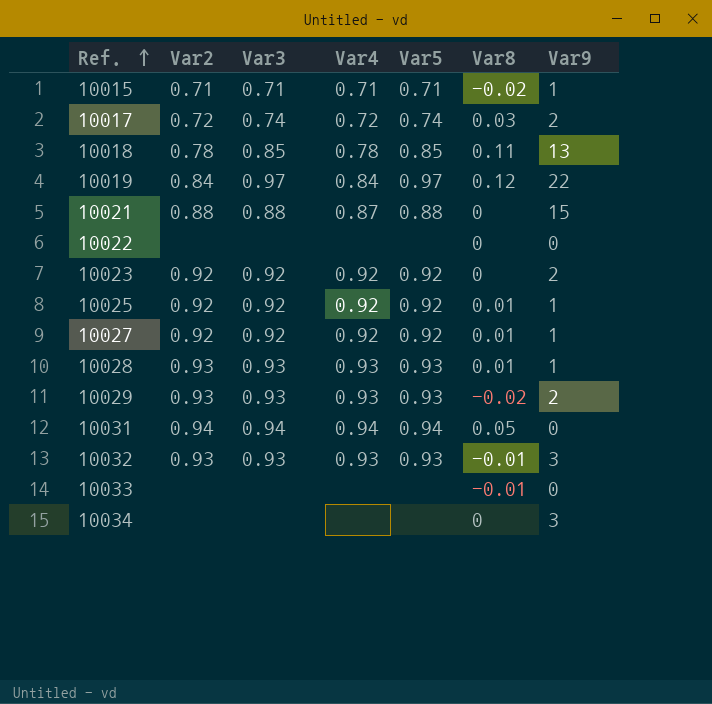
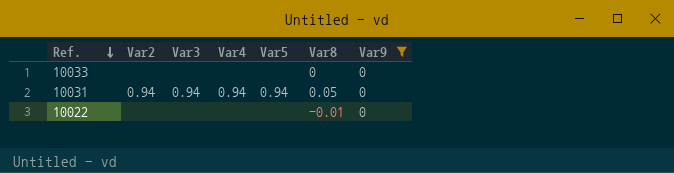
filter: none -> Var9 = 0
row order: Ref. ascending -> Ref. descending
10033 | Var8: -0.01 -> 0
10022 | Var8: 0 -> -0.01

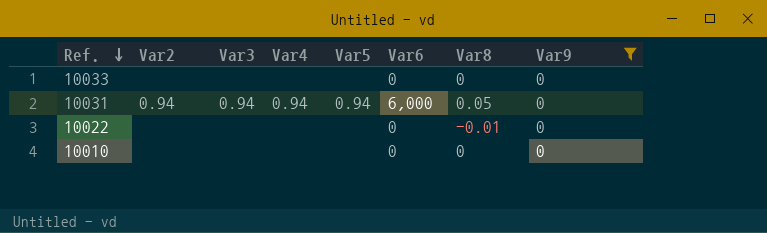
column Var6 | position: none -> 6
row 10010: none -> none | none | none | none | 0 | 0 | 0

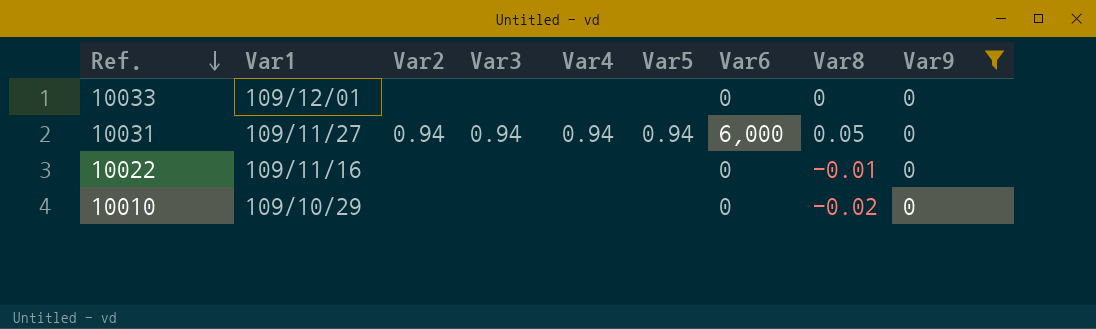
column Var1 | position: none -> 2
10010 | Var8: 0 -> -0.02

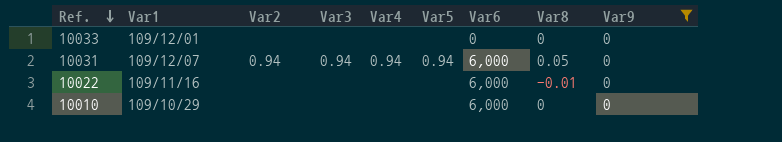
10031 | Var1: 109/11/27 -> 109/12/07
10022 | Var6: 0 -> 6,000
10010 | Var6: 0 -> 6,000
10010 | Var8: -0.02 -> 0

